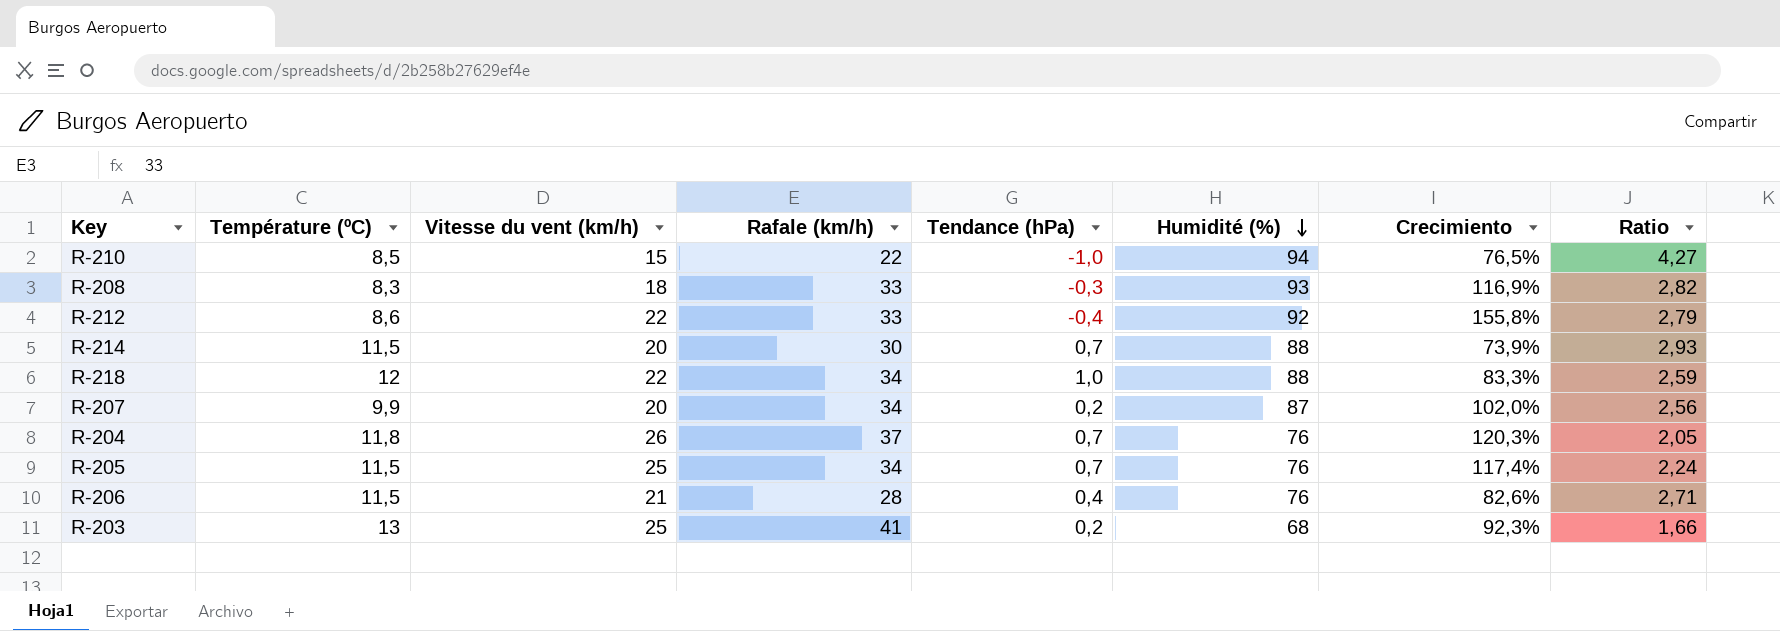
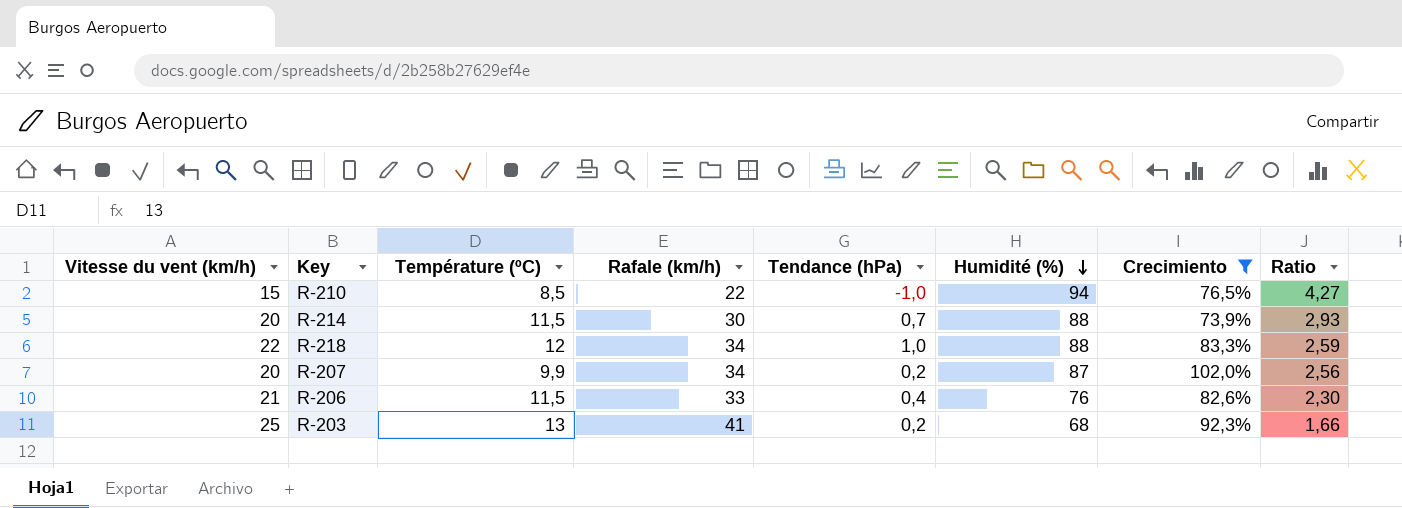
filter: none -> Crecimiento <= 102,0%
column Vitesse du vent (km/h) | position: 3 -> 1
R-206 | Rafale (km/h): 28 -> 33
R-206 | Ratio: 2,71 -> 2,30

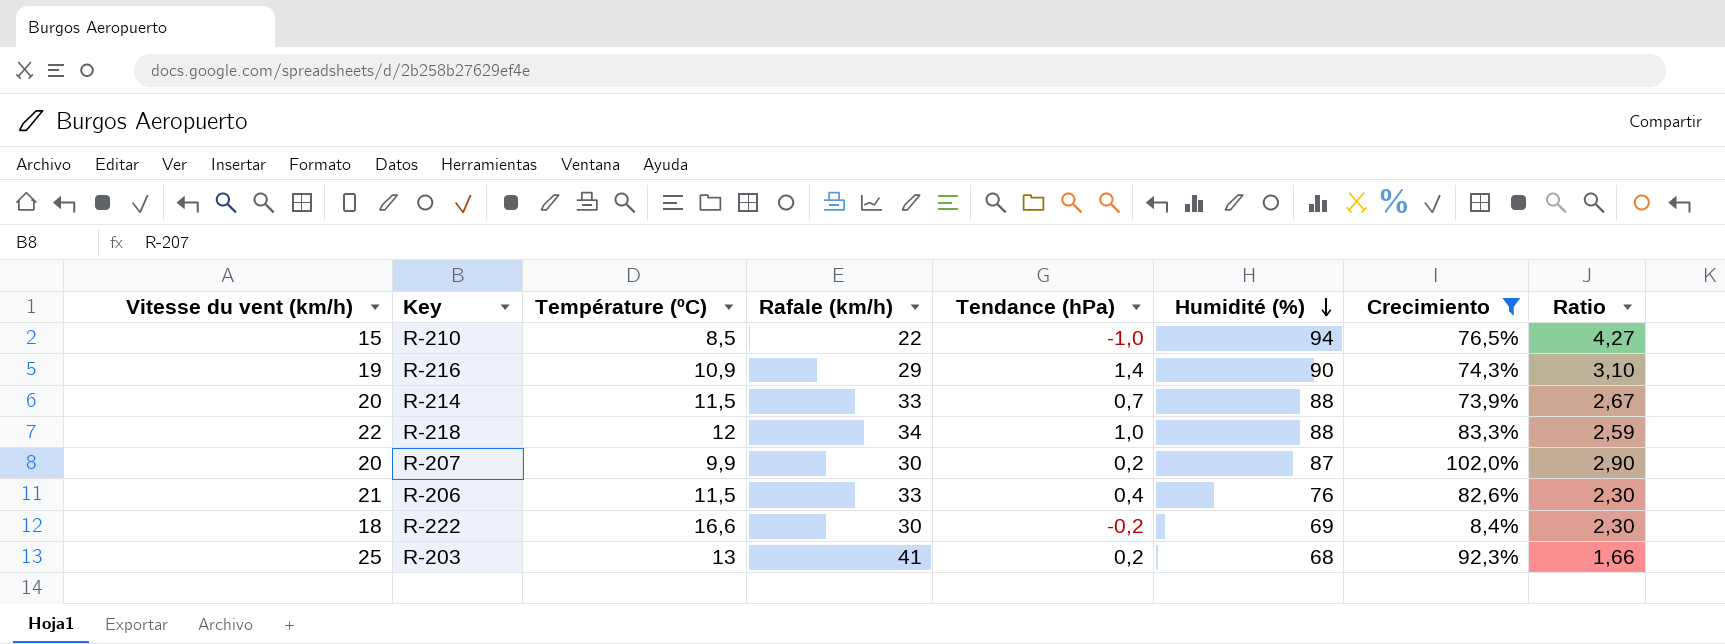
row R-216: none -> 19 | 10,9 | 29 | 1,4 | 90 | 74,3% | 3,10
R-214 | Rafale (km/h): 30 -> 33
R-214 | Ratio: 2,93 -> 2,67
R-207 | Rafale (km/h): 34 -> 30
R-207 | Ratio: 2,56 -> 2,90
row R-222: none -> 18 | 16,6 | 30 | -0,2 | 69 | 8,4% | 2,30

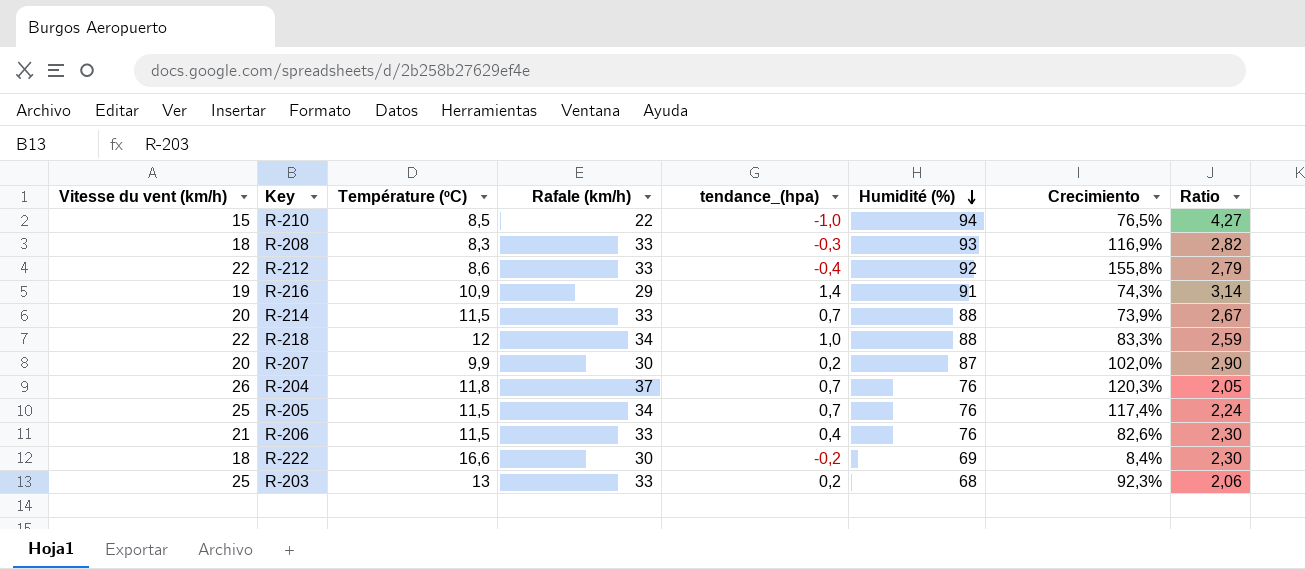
filter: Crecimiento <= 102,0% -> none
column name: Tendance (hPa) -> tendance_(hpa)
R-216 | Humidité (%): 90 -> 91
R-216 | Ratio: 3,10 -> 3,14
R-203 | Rafale (km/h): 41 -> 33
R-203 | Ratio: 1,66 -> 2,06

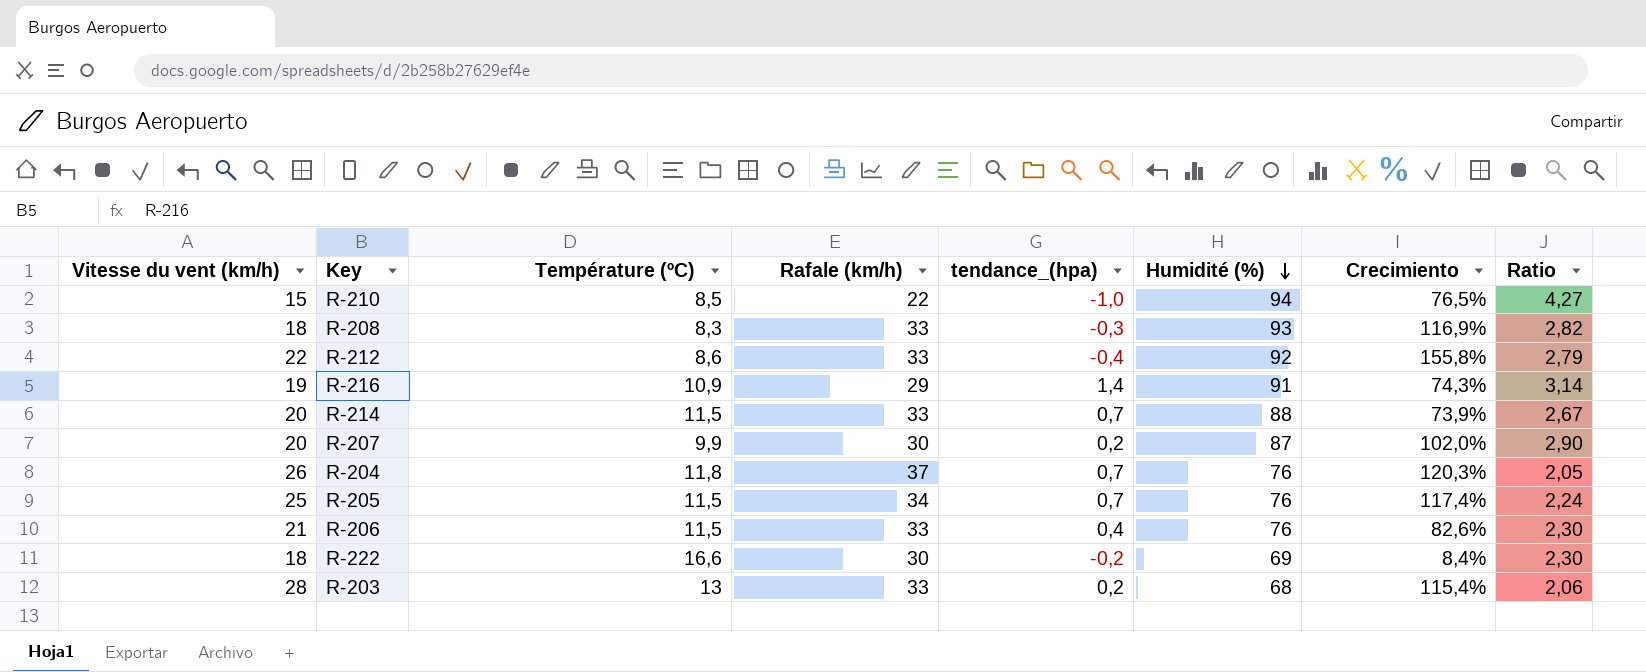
row R-218: 22 | 12 | 34 | 1,0 | 88 | 83,3% | 2,59 -> none
R-203 | Vitesse du vent (km/h): 25 -> 28
R-203 | Crecimiento: 92,3% -> 115,4%

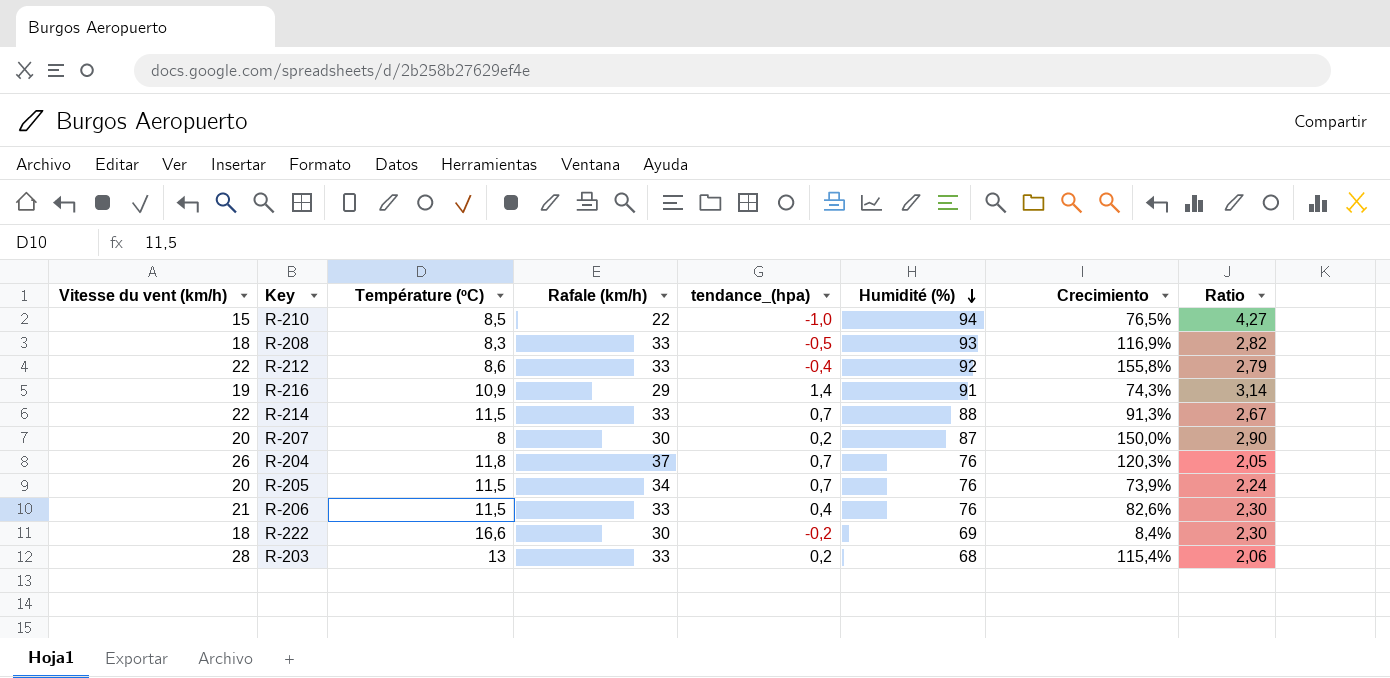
R-208 | tendance_(hpa): -0,3 -> -0,5
R-214 | Vitesse du vent (km/h): 20 -> 22
R-214 | Crecimiento: 73,9% -> 91,3%
R-207 | Température (ºC): 9,9 -> 8
R-207 | Crecimiento: 102,0% -> 150,0%
R-205 | Vitesse du vent (km/h): 25 -> 20
R-205 | Crecimiento: 117,4% -> 73,9%

